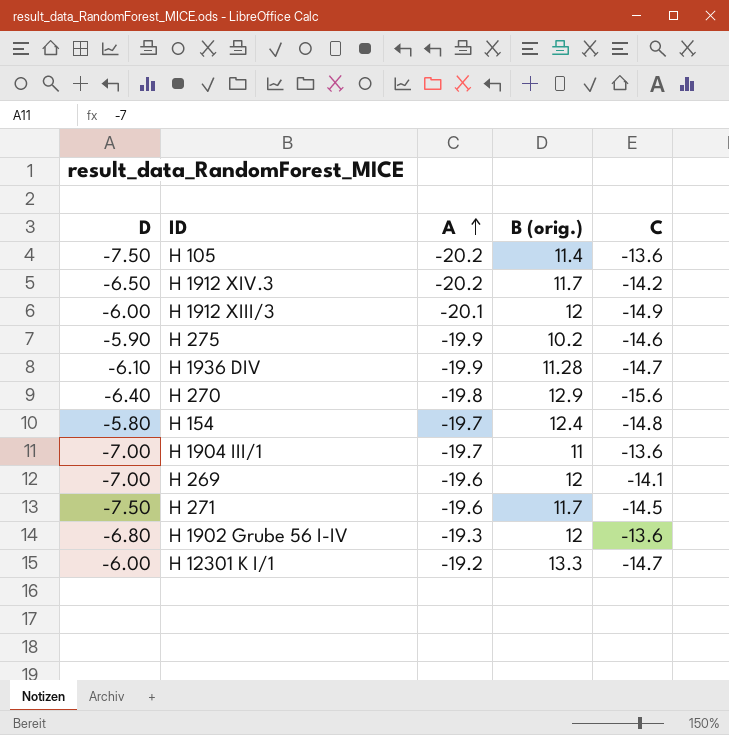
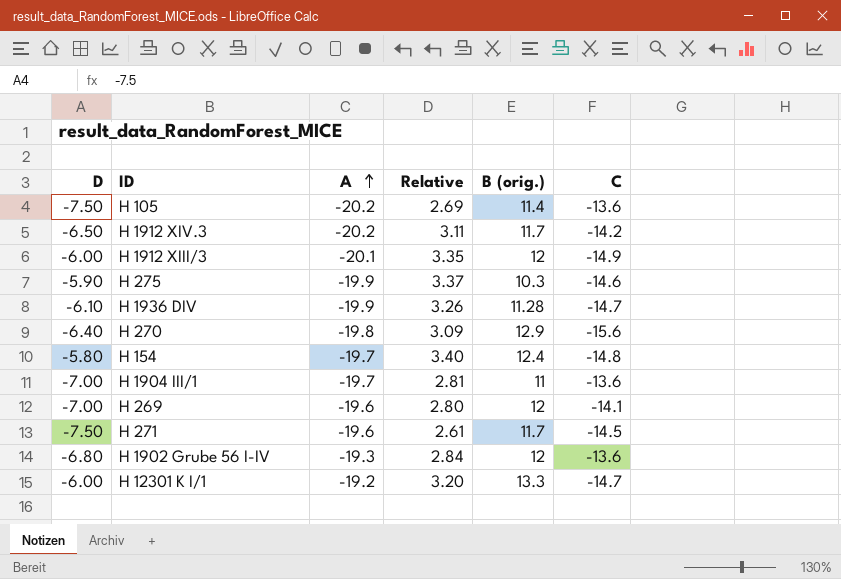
column Relative | formula: none -> [A] / [D]
H 275 | B (orig.): 10.2 -> 10.3

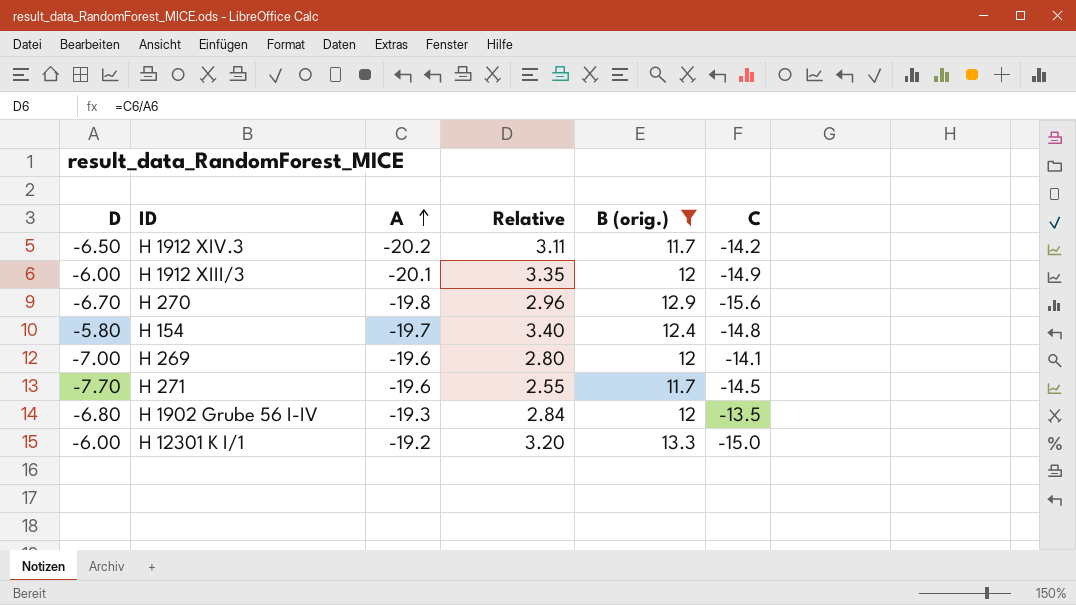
filter: none -> B (orig.) >= 11.7
H 270 | D: -6.40 -> -6.70
H 270 | Relative: 3.09 -> 2.96
H 271 | D: -7.50 -> -7.70
H 271 | Relative: 2.61 -> 2.55
H 1902 Grube 56 I-IV | C: -13.6 -> -13.5
H 12301 K I/1 | C: -14.7 -> -15.0

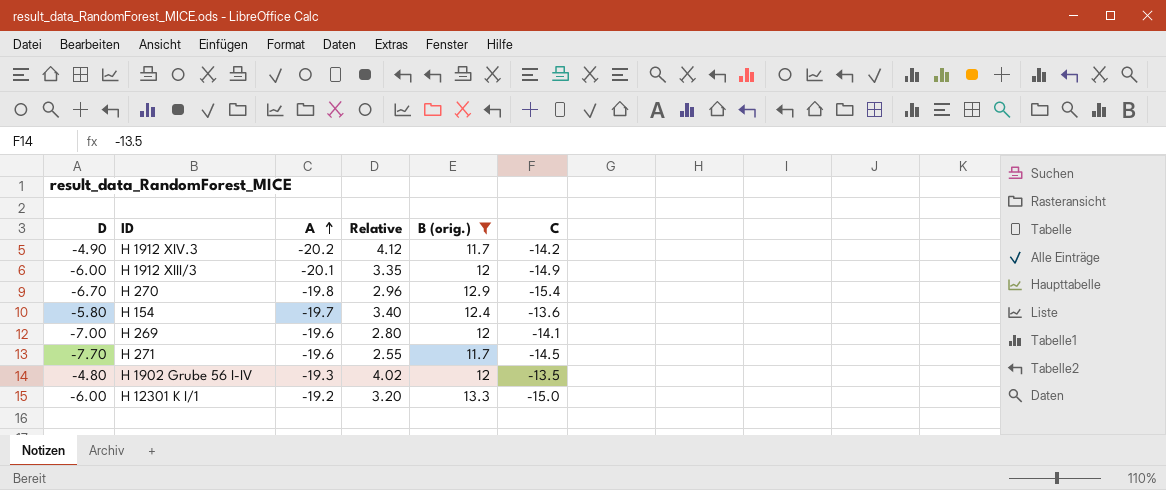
H 1912 XIV.3 | D: -6.50 -> -4.90
H 1912 XIV.3 | Relative: 3.11 -> 4.12
H 270 | C: -15.6 -> -15.4
H 154 | C: -14.8 -> -13.6
H 1902 Grube 56 I-IV | D: -6.80 -> -4.80
H 1902 Grube 56 I-IV | Relative: 2.84 -> 4.02

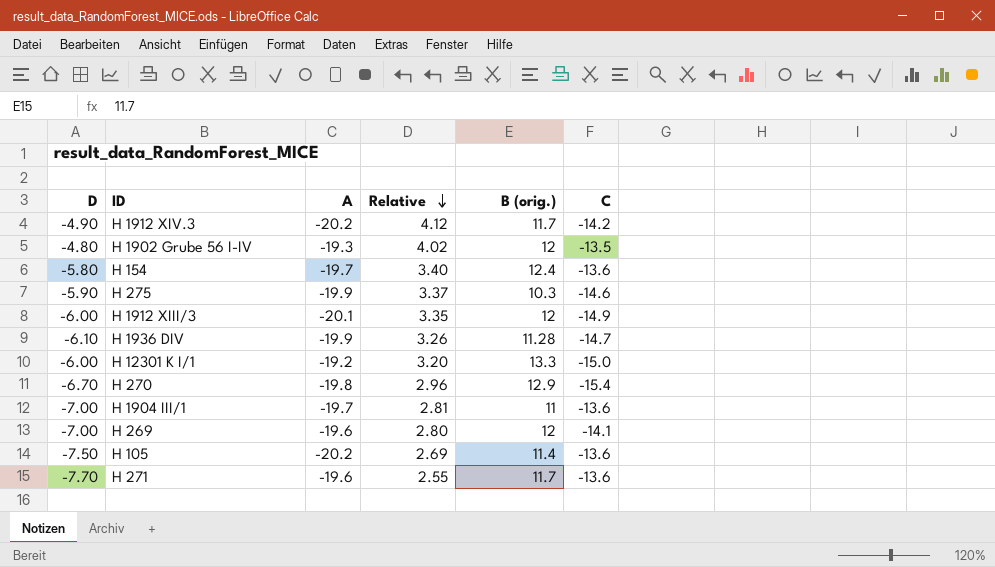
filter: B (orig.) >= 11.7 -> none
row order: A ascending -> Relative descending
H 271 | C: -14.5 -> -13.6

